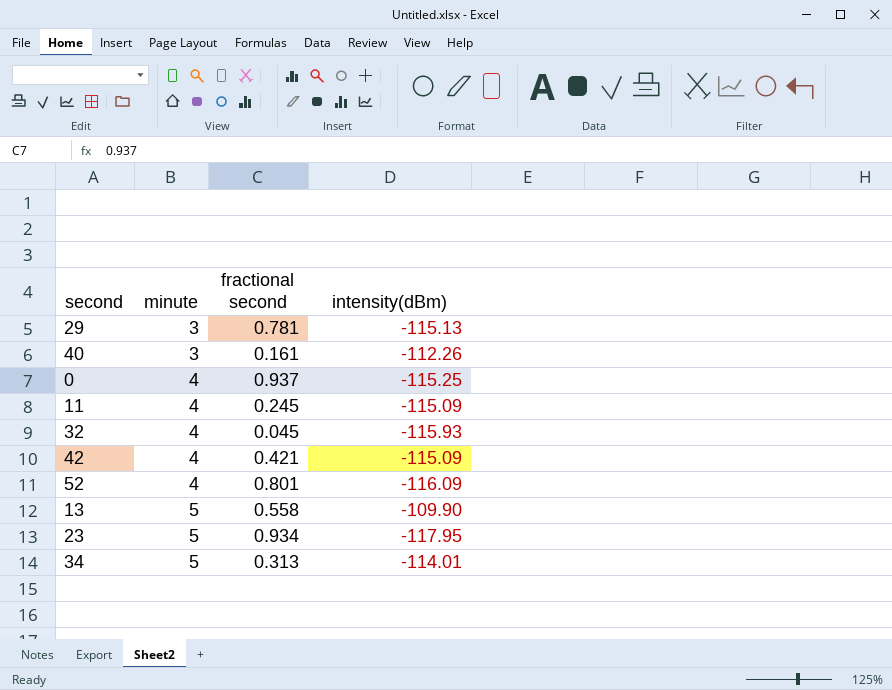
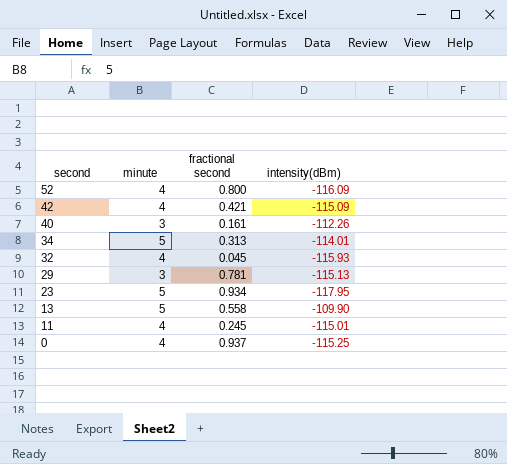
row order: minute ascending -> second descending
52 | fractional second: 0.801 -> 0.800
11 | intensity(dBm): -115.09 -> -115.01

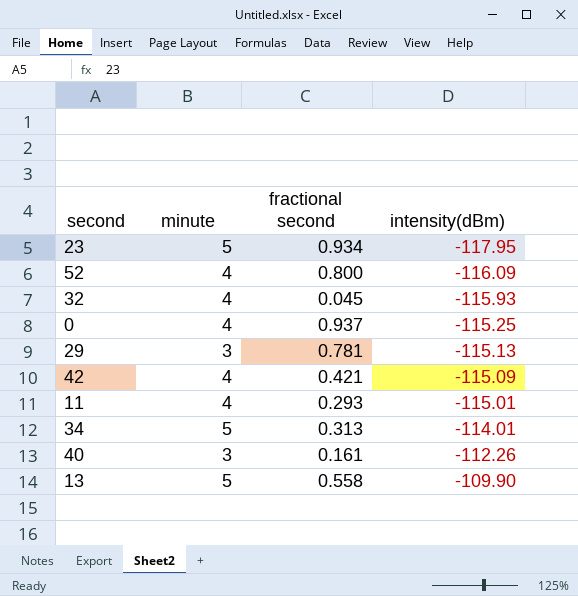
row order: second descending -> intensity(dBm) ascending
11 | fractional second: 0.245 -> 0.293

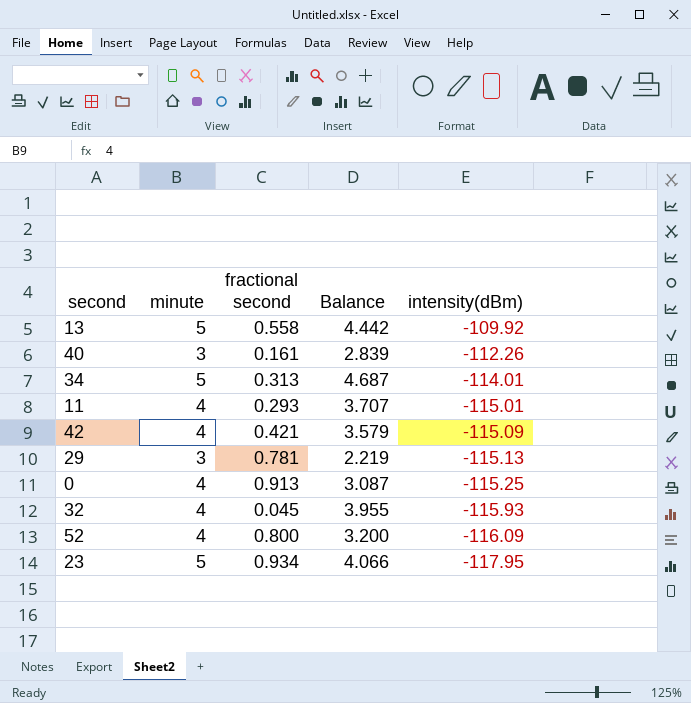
row order: intensity(dBm) ascending -> intensity(dBm) descending
column Balance | formula: none -> [minute] - [fractional second]
13 | intensity(dBm): -109.90 -> -109.92
0 | fractional second: 0.937 -> 0.913

